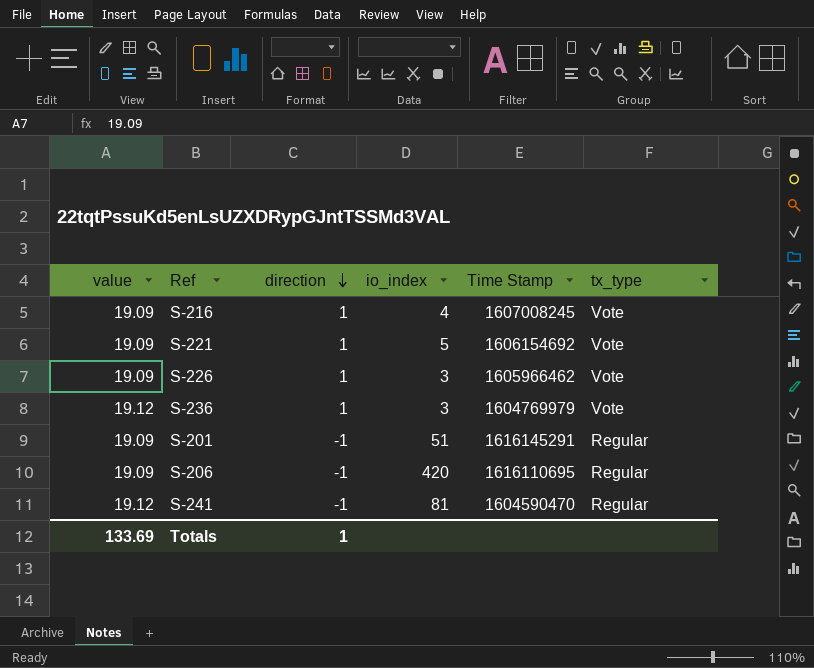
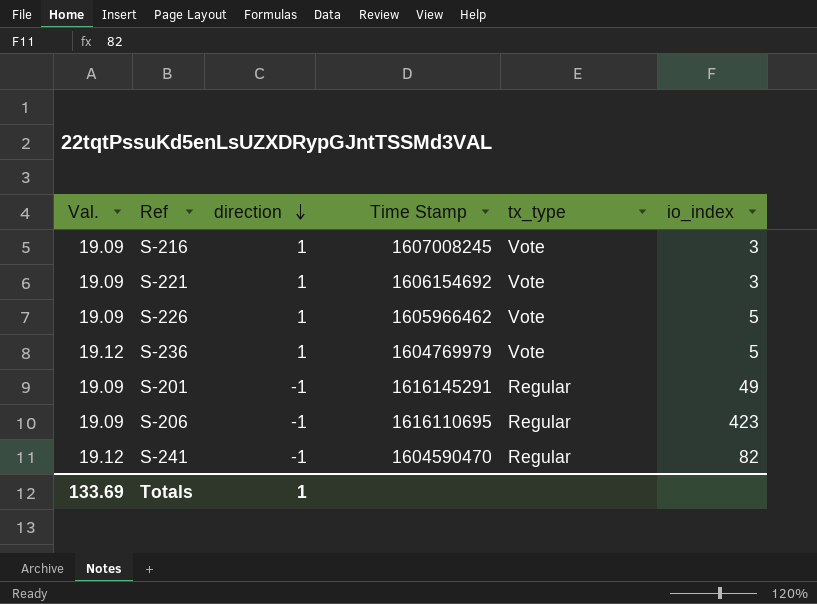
column name: value -> Val.
column io_index | position: 4 -> 6
S-216 | io_index: 4 -> 3
S-221 | io_index: 5 -> 3
S-226 | io_index: 3 -> 5
S-236 | io_index: 3 -> 5
S-201 | io_index: 51 -> 49
S-206 | io_index: 420 -> 423
S-241 | io_index: 81 -> 82

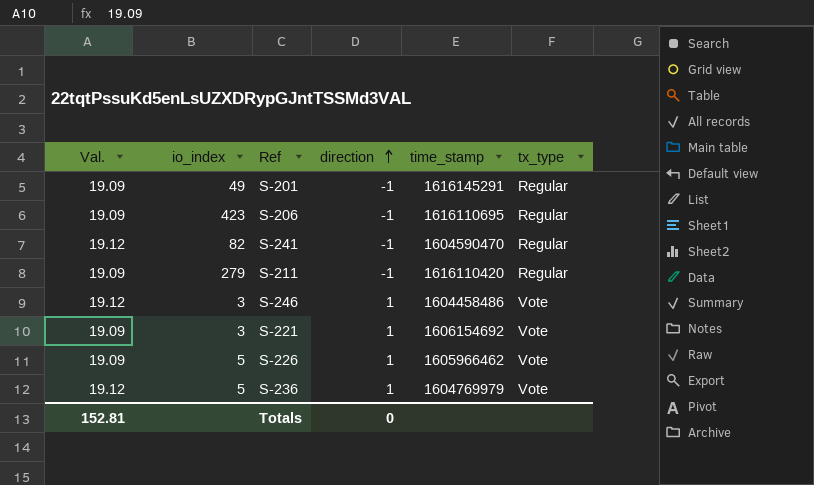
row order: direction descending -> direction ascending
column io_index | position: 6 -> 2
column name: Time Stamp -> time_stamp
row S-216: 19.09 | 1 | 1607008245 | Vote | 3 -> none
row S-211: none -> 19.09 | 279 | -1 | 1616110420 | Regular
row S-246: none -> 19.12 | 3 | 1 | 1604458486 | Vote
Totals | Val.: 133.69 -> 152.81
Totals | direction: 1 -> 0

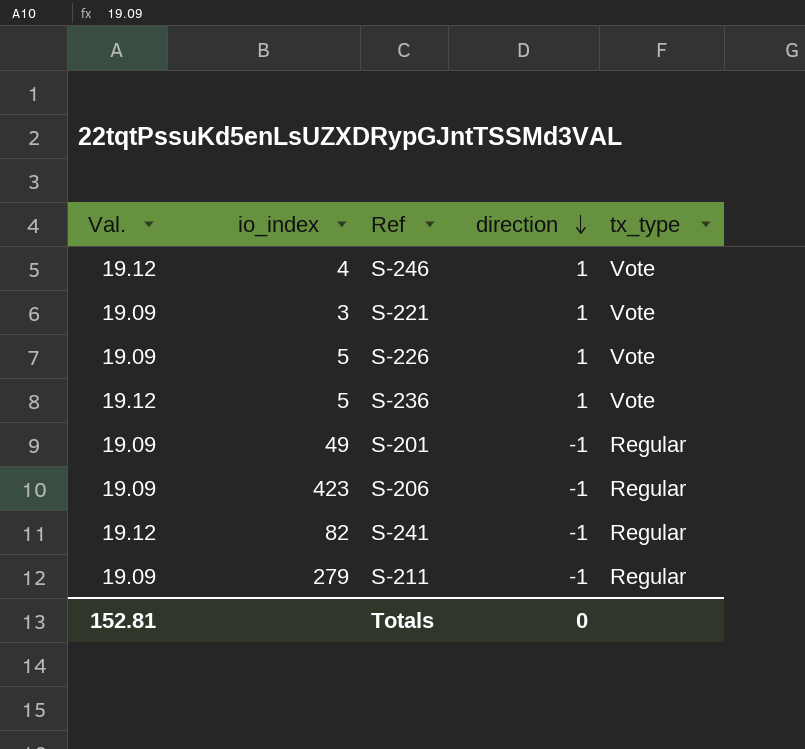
row order: direction ascending -> direction descending
column time_stamp | position: 5 -> none
S-246 | io_index: 3 -> 4

